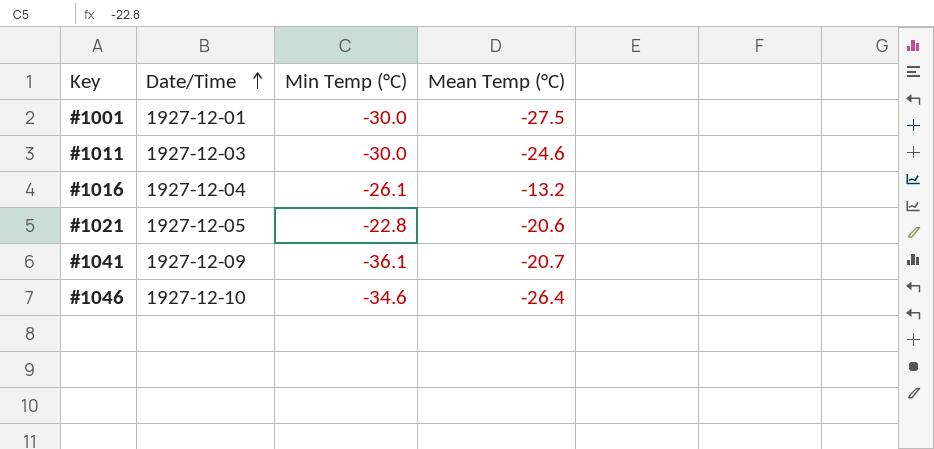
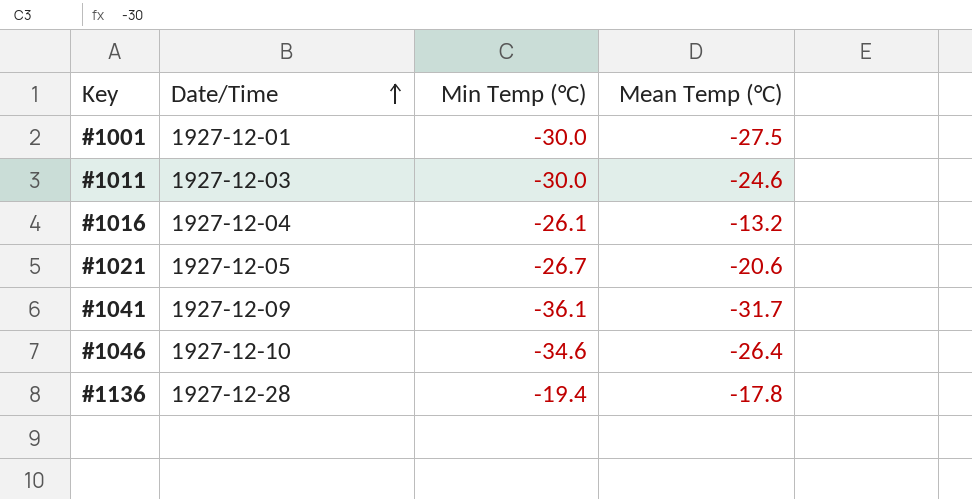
#1021 | Min Temp (°C): -22.8 -> -26.7
#1041 | Mean Temp (°C): -20.7 -> -31.7
row #1136: none -> 1927-12-28 | -19.4 | -17.8

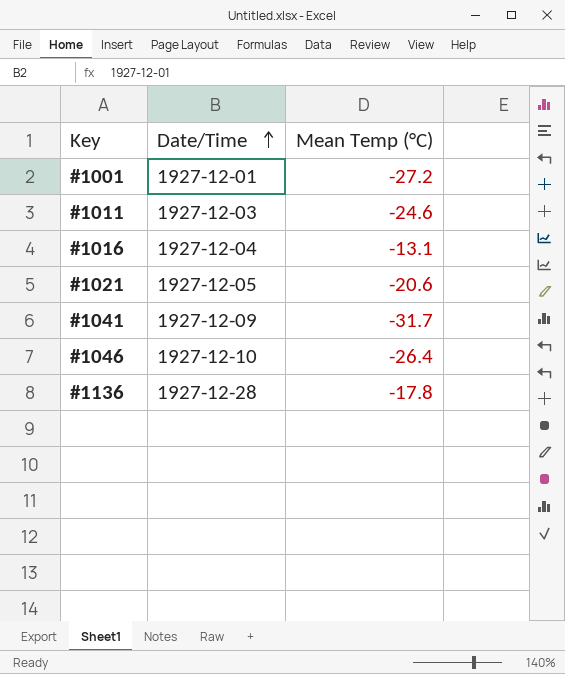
column Min Temp (°C) | position: 3 -> none
#1001 | Mean Temp (°C): -27.5 -> -27.2
#1016 | Mean Temp (°C): -13.2 -> -13.1

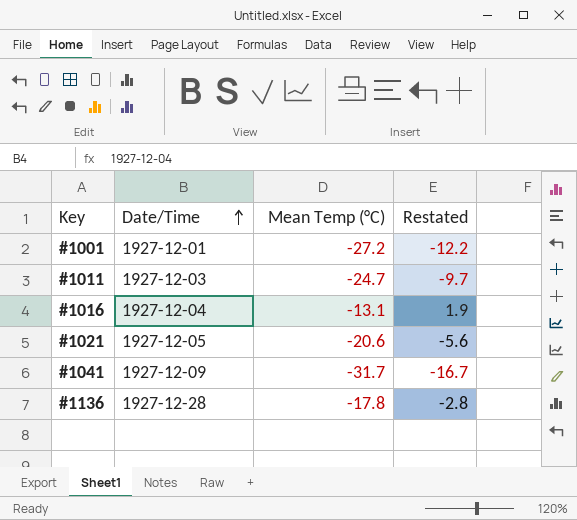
column Restated | formula: none -> [Mean Temp (°C)] + 15
row #1046: 1927-12-10 | -26.4 -> none
#1011 | Mean Temp (°C): -24.6 -> -24.7

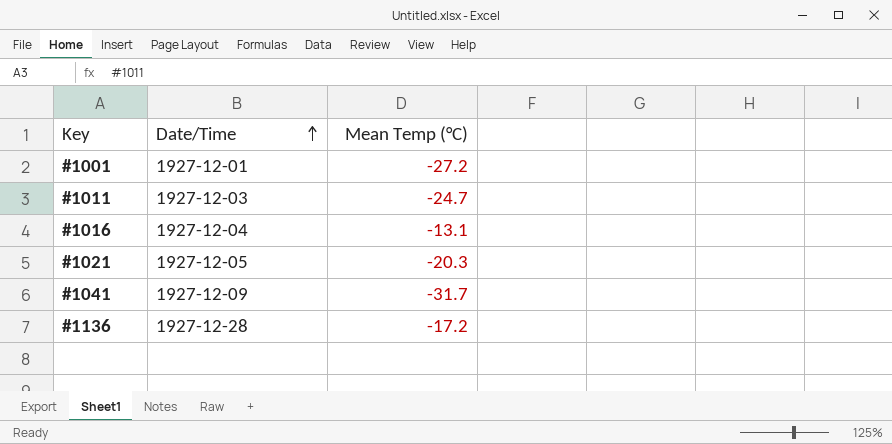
column Restated | formula: [Mean Temp (°C)] + 15 -> none
#1021 | Mean Temp (°C): -20.6 -> -20.3
#1136 | Mean Temp (°C): -17.8 -> -17.2

